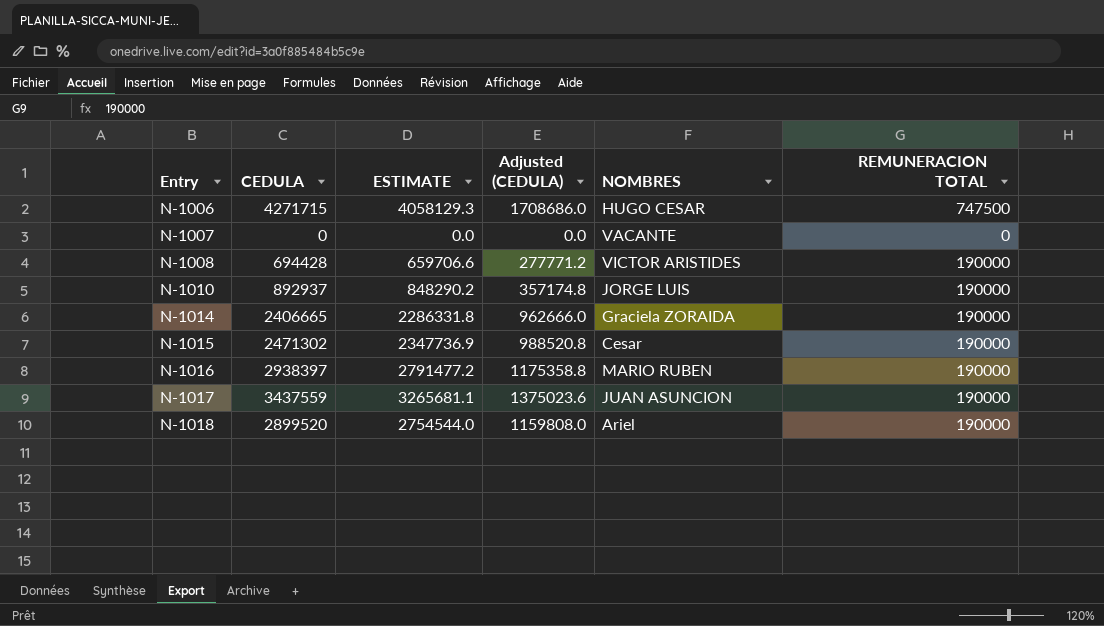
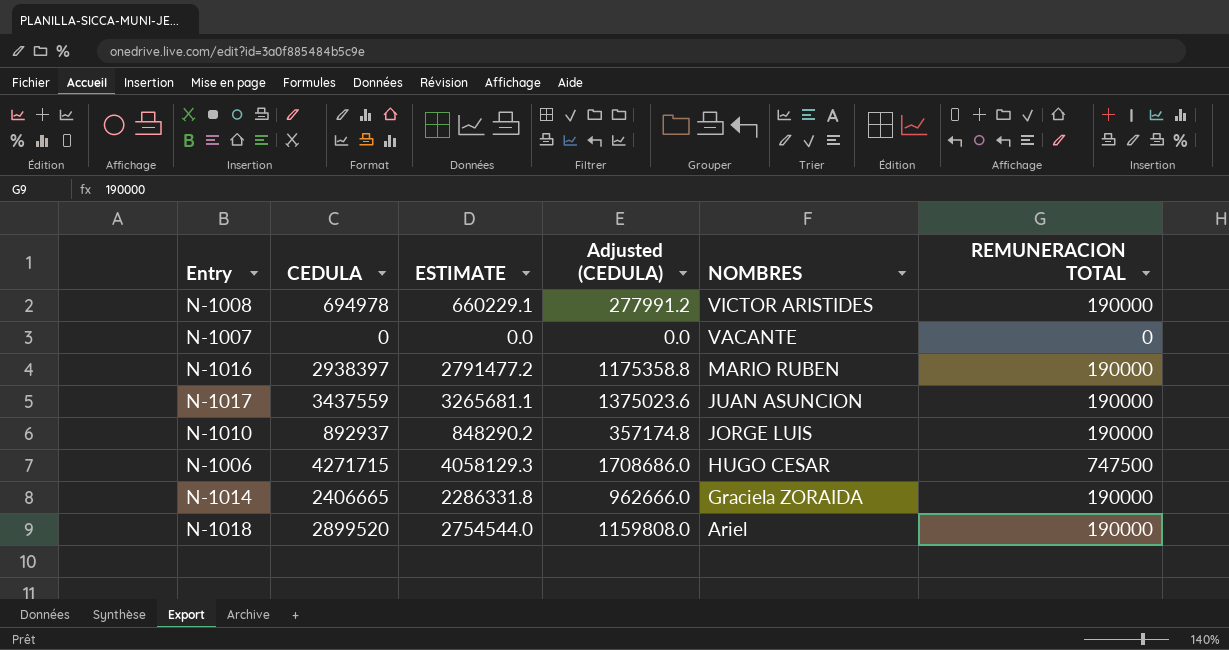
row order: Entry ascending -> NOMBRES descending
row N-1015: 2471302 | 2347736.9 | 988520.8 | Cesar | 190000 -> none
N-1008 | CEDULA: 694428 -> 694978
N-1008 | ESTIMATE: 659706.6 -> 660229.1
N-1008 | Adjusted (CEDULA): 277771.2 -> 277991.2

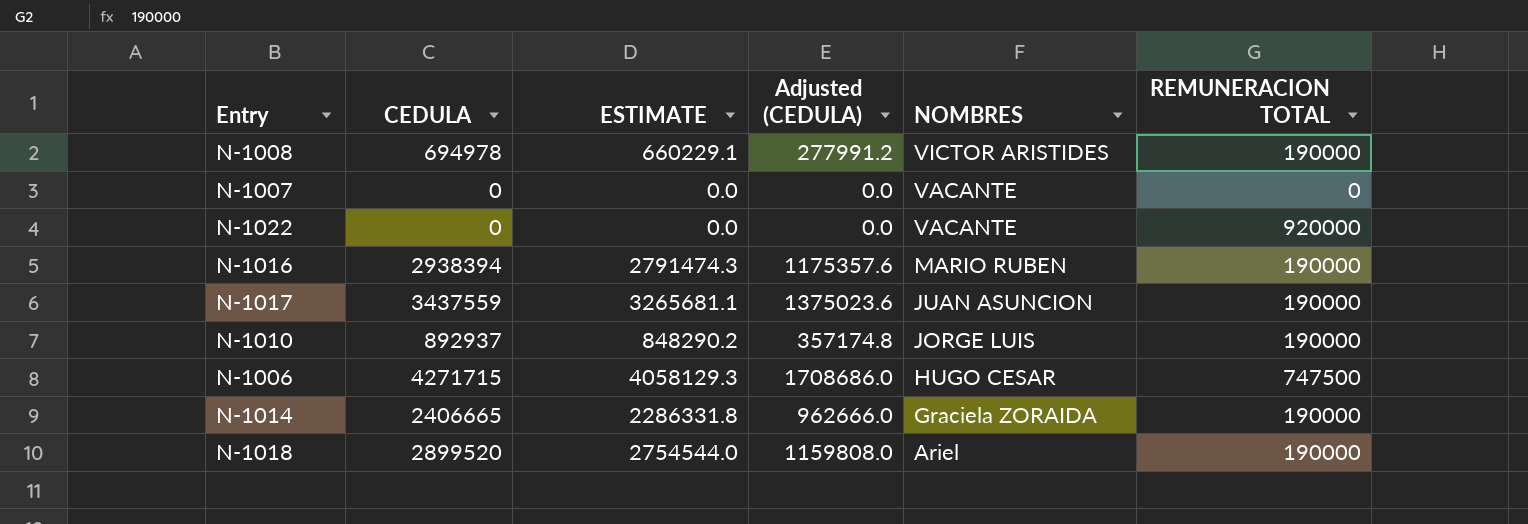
row N-1022: none -> 0 | 0.0 | 0.0 | VACANTE | 920000
N-1016 | CEDULA: 2938397 -> 2938394
N-1016 | ESTIMATE: 2791477.2 -> 2791474.3
N-1016 | Adjusted (CEDULA): 1175358.8 -> 1175357.6

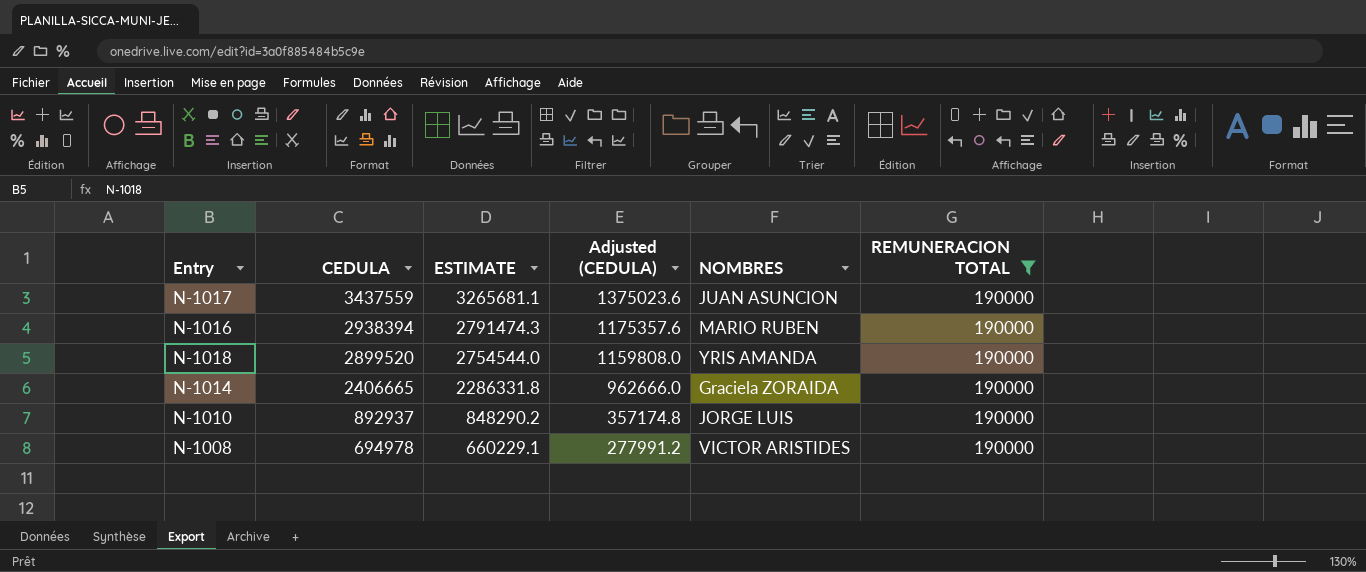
filter: none -> REMUNERACION TOTAL = 190000
row order: NOMBRES descending -> CEDULA descending
N-1018 | NOMBRES: Ariel -> YRIS AMANDA

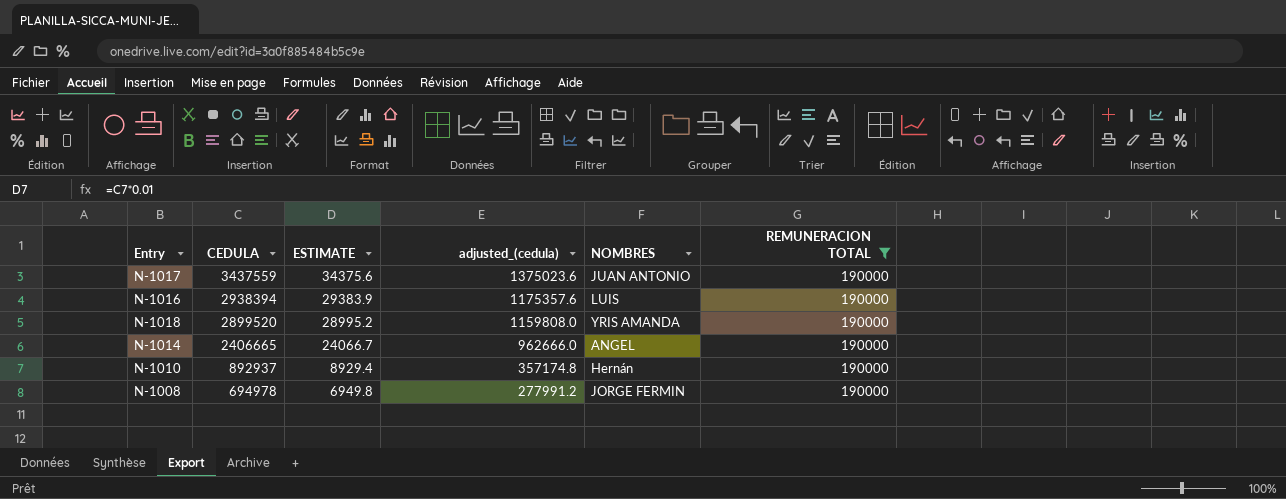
column ESTIMATE | formula: [CEDULA] * 0.95 -> [CEDULA] * 0.01
column name: Adjusted (CEDULA) -> adjusted_(cedula)
N-1017 | NOMBRES: JUAN ASUNCION -> JUAN ANTONIO
N-1016 | NOMBRES: MARIO RUBEN -> LUIS
N-1014 | NOMBRES: Graciela ZORAIDA -> ANGEL
N-1010 | NOMBRES: JORGE LUIS -> Hernán
N-1008 | NOMBRES: VICTOR ARISTIDES -> JORGE FERMIN

